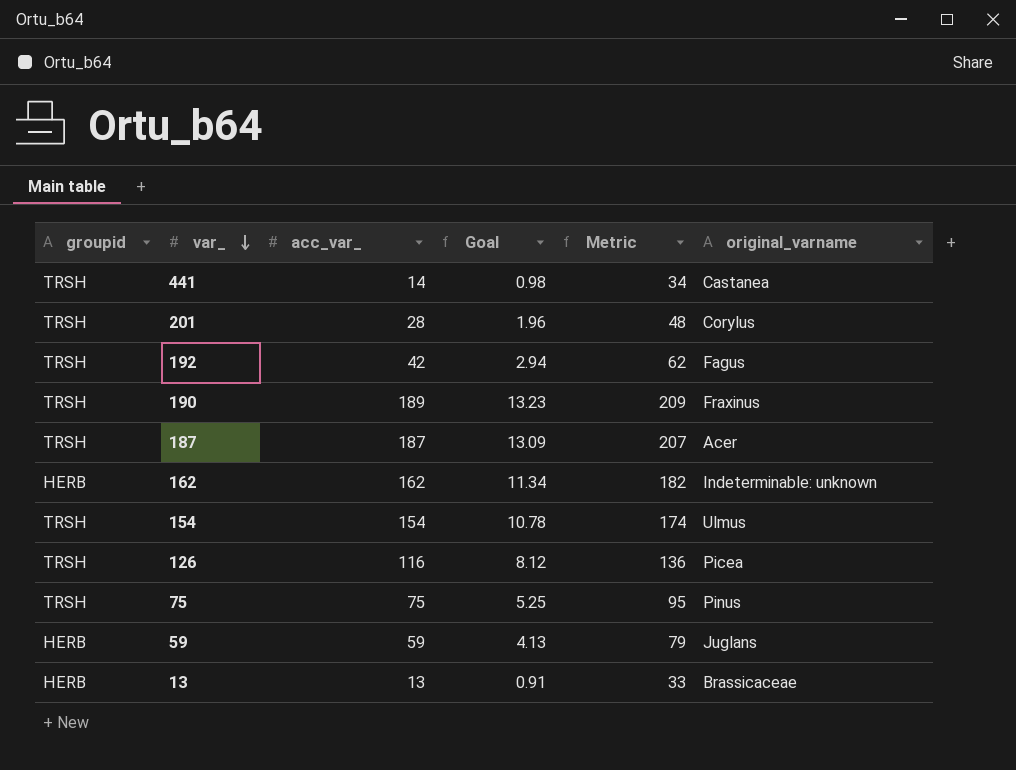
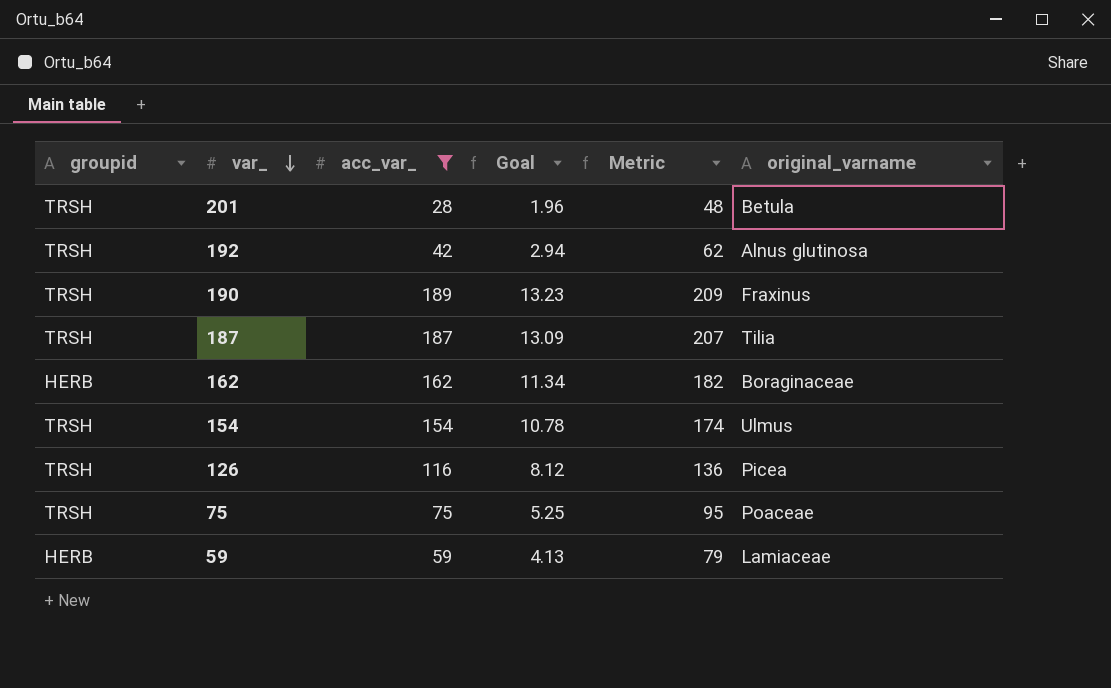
filter: none -> acc_var_ >= 28
201 | original_varname: Corylus -> Betula
192 | original_varname: Fagus -> Alnus glutinosa
187 | original_varname: Acer -> Tilia
162 | original_varname: Indeterminable: unknown -> Boraginaceae
75 | original_varname: Pinus -> Poaceae
59 | original_varname: Juglans -> Lamiaceae

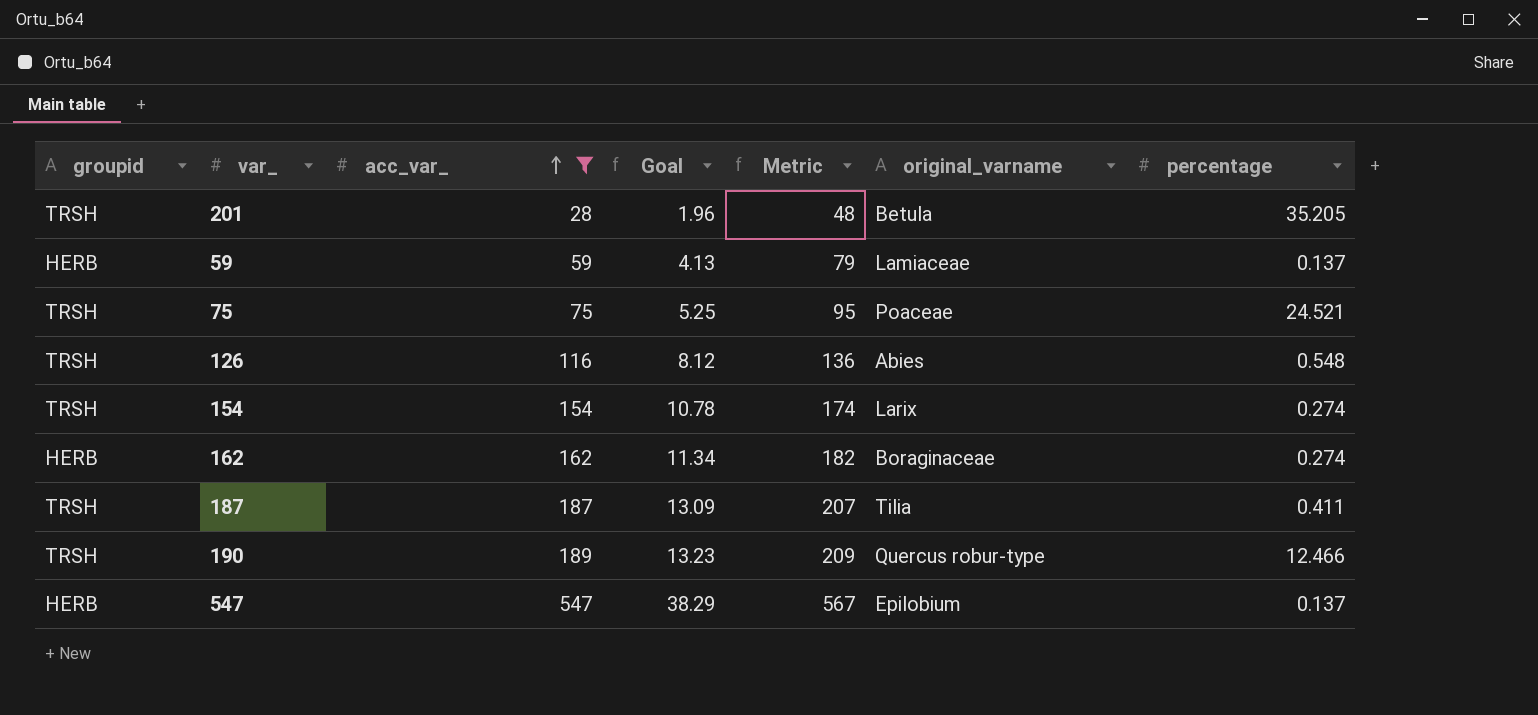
row order: var_ descending -> acc_var_ ascending
column percentage | position: none -> 7
row 192: TRSH | 42 | 2.94 | 62 | Alnus glutinosa -> none
126 | original_varname: Picea -> Abies
154 | original_varname: Ulmus -> Larix
190 | original_varname: Fraxinus -> Quercus robur-type
row 547: none -> HERB | 547 | 38.29 | 567 | Epilobium | 0.137

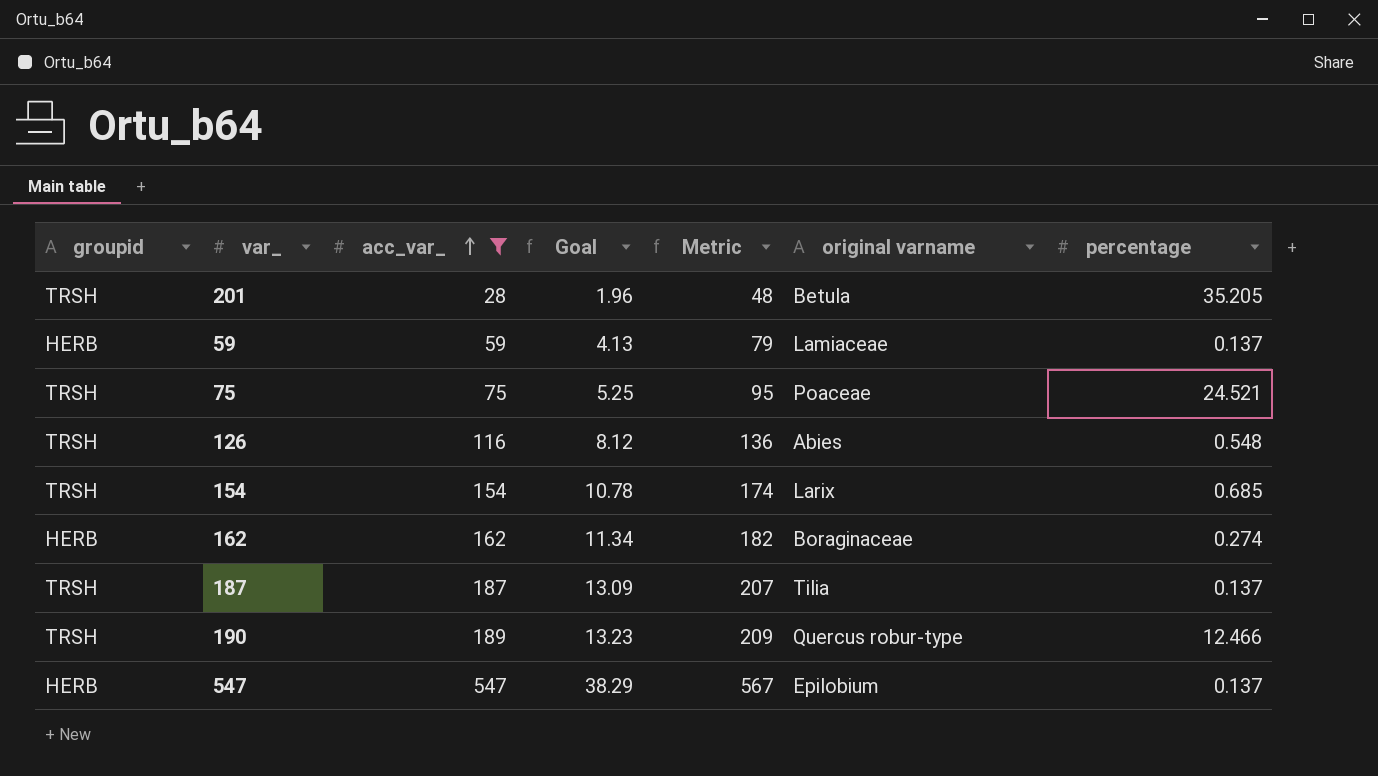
column name: original_varname -> original varname
154 | percentage: 0.274 -> 0.685
187 | percentage: 0.411 -> 0.137

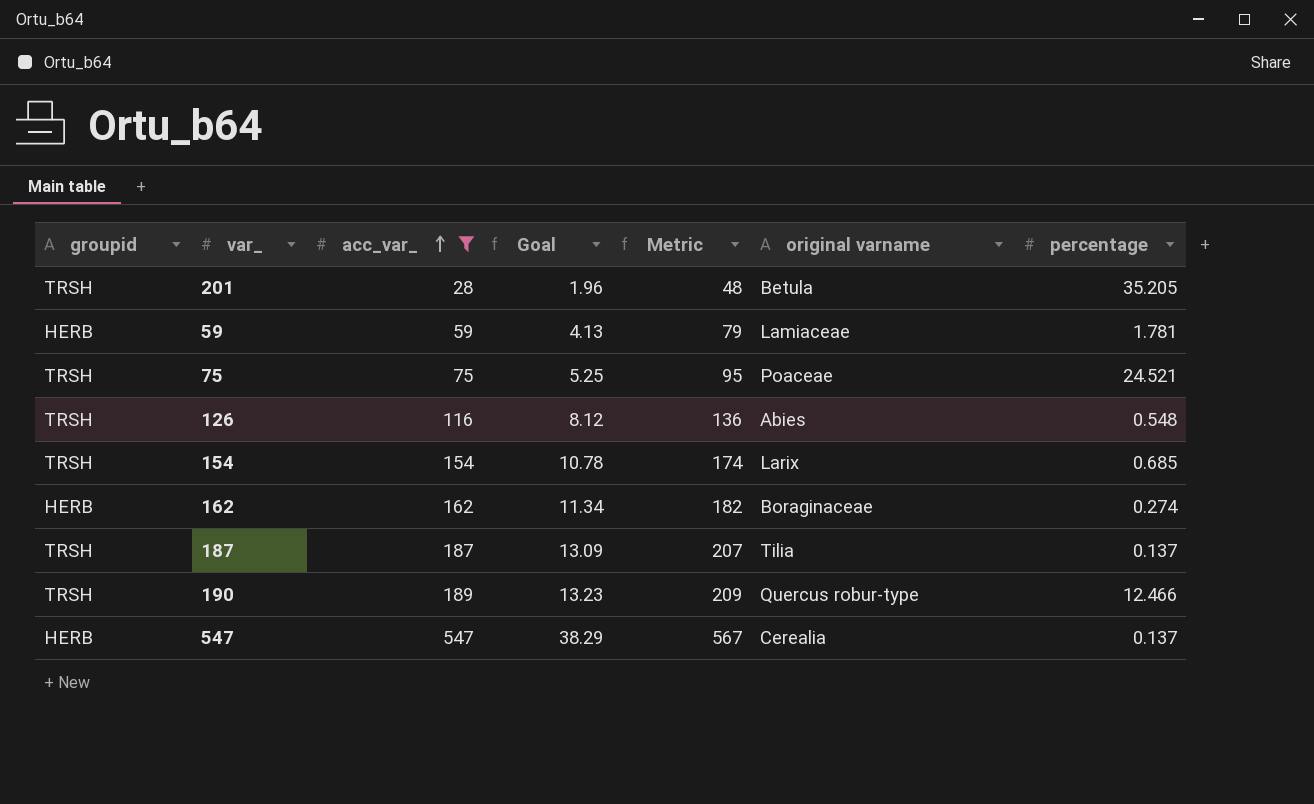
59 | percentage: 0.137 -> 1.781
547 | original varname: Epilobium -> Cerealia

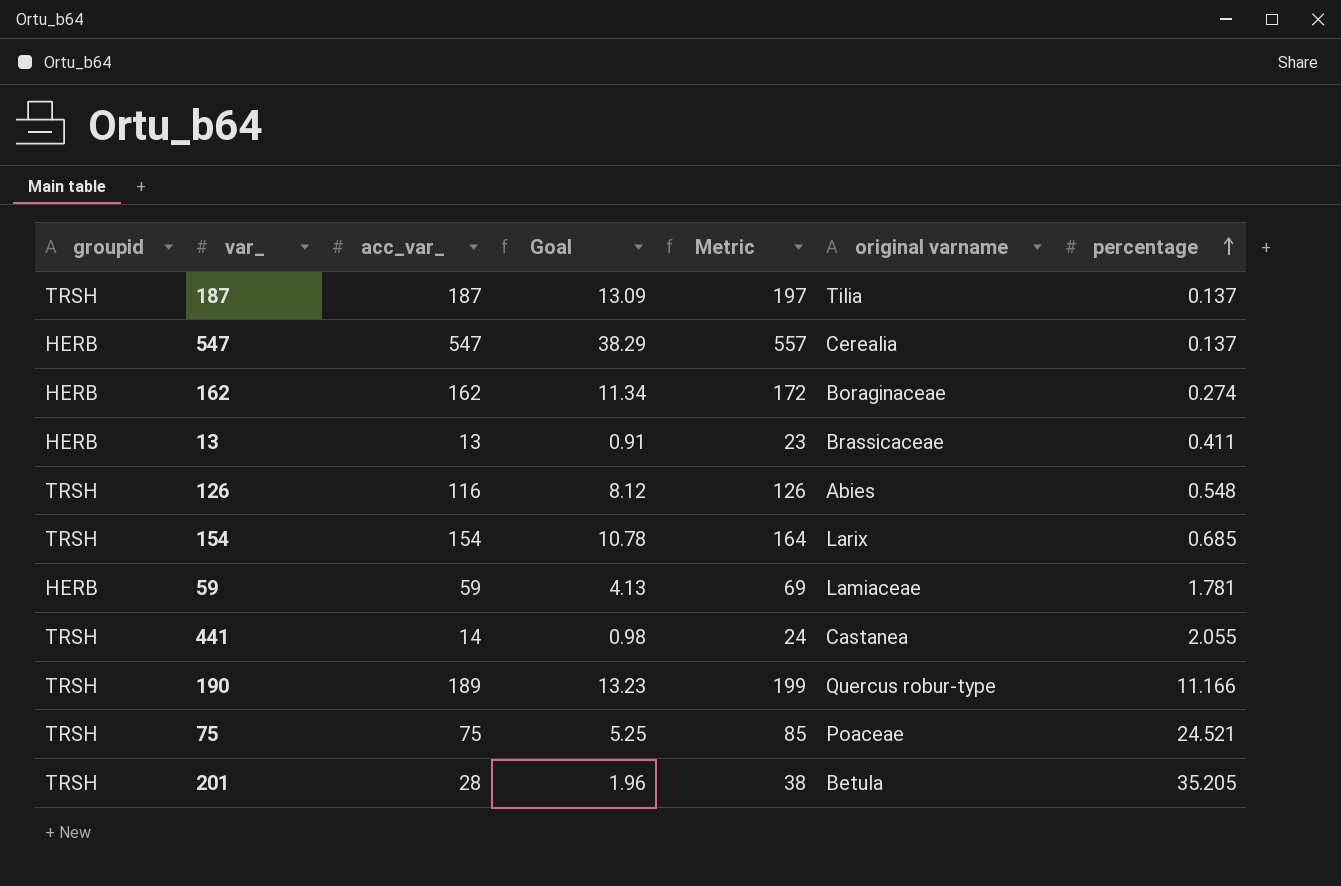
filter: acc_var_ >= 28 -> none
row order: acc_var_ ascending -> percentage ascending
column Metric | formula: [acc_var_] + 20 -> [acc_var_] + 10
190 | percentage: 12.466 -> 11.166

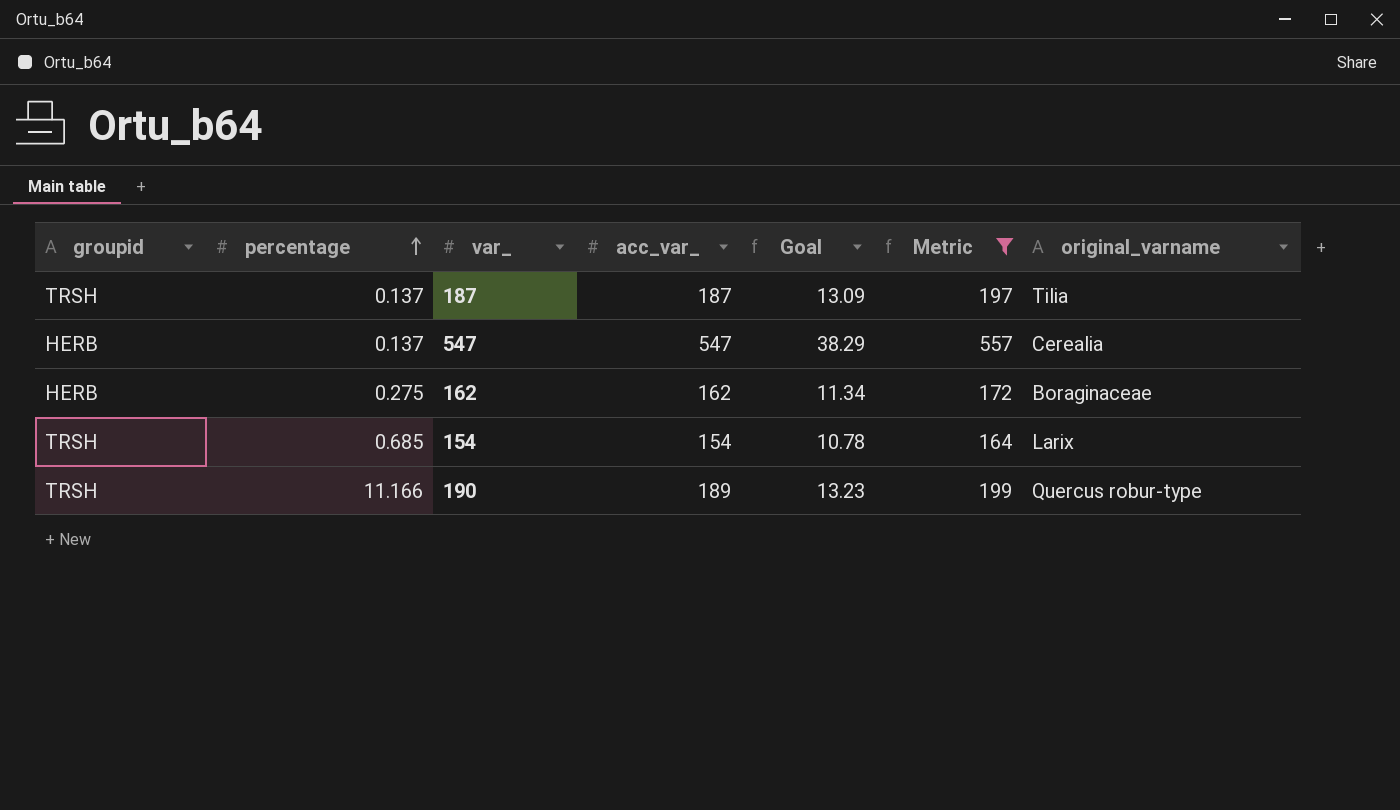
filter: none -> Metric >= 164
column percentage | position: 7 -> 2
column name: original varname -> original_varname
162 | percentage: 0.274 -> 0.275

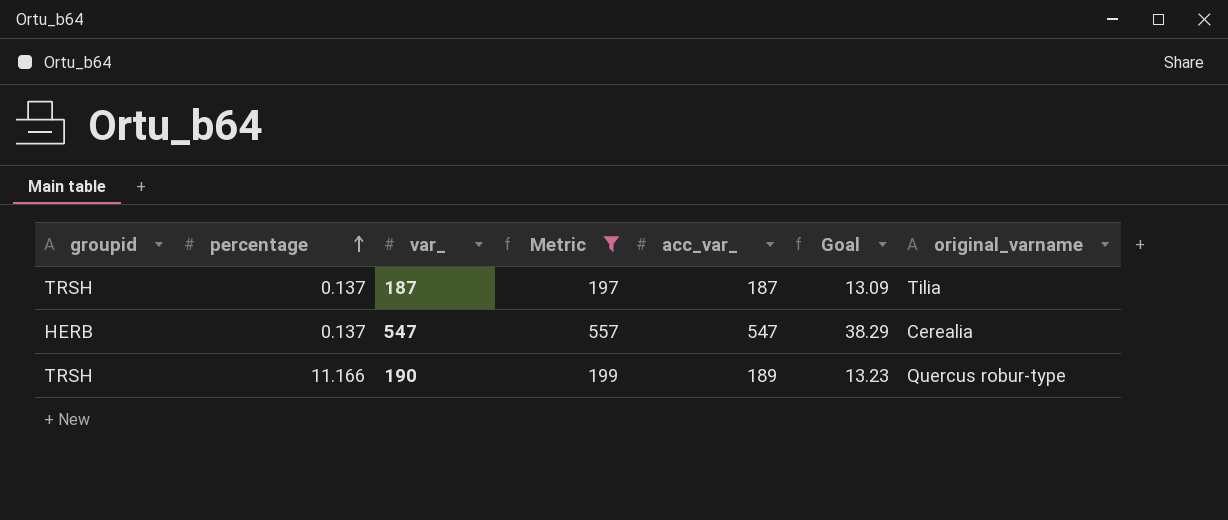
column Metric | position: 6 -> 4
row 162: HERB | 0.275 | 162 | 11.34 | 172 | Boraginaceae -> none
row 154: TRSH | 0.685 | 154 | 10.78 | 164 | Larix -> none

